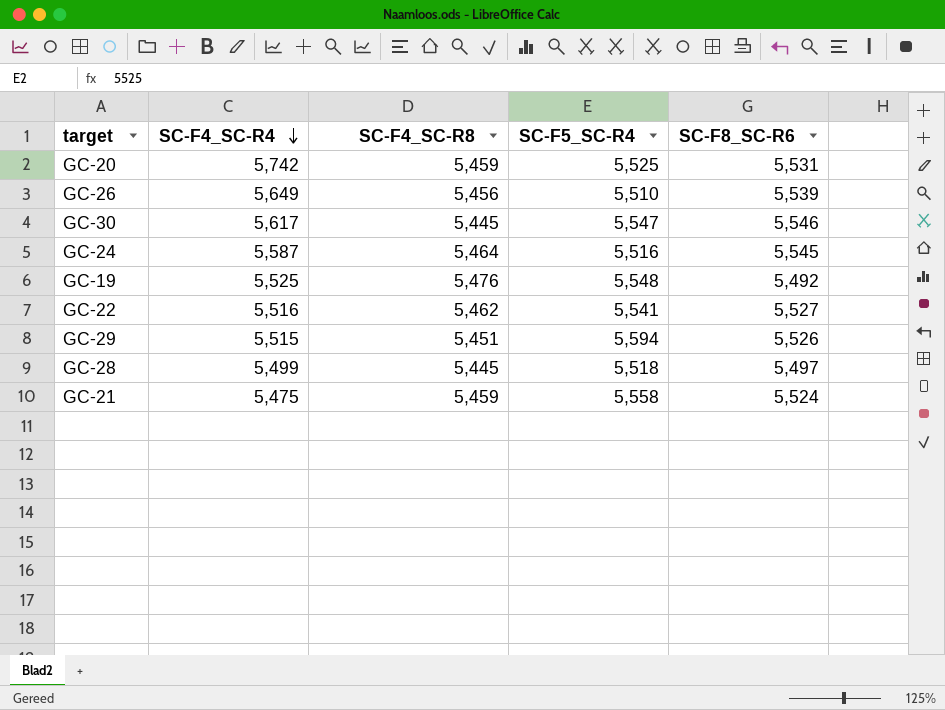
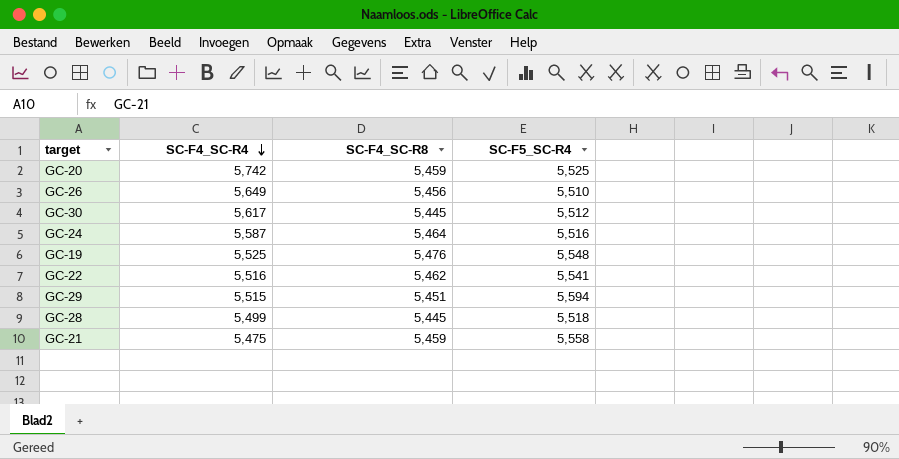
column SC-F8_SC-R6 | position: 5 -> none
GC-30 | SC-F5_SC-R4: 5,547 -> 5,512

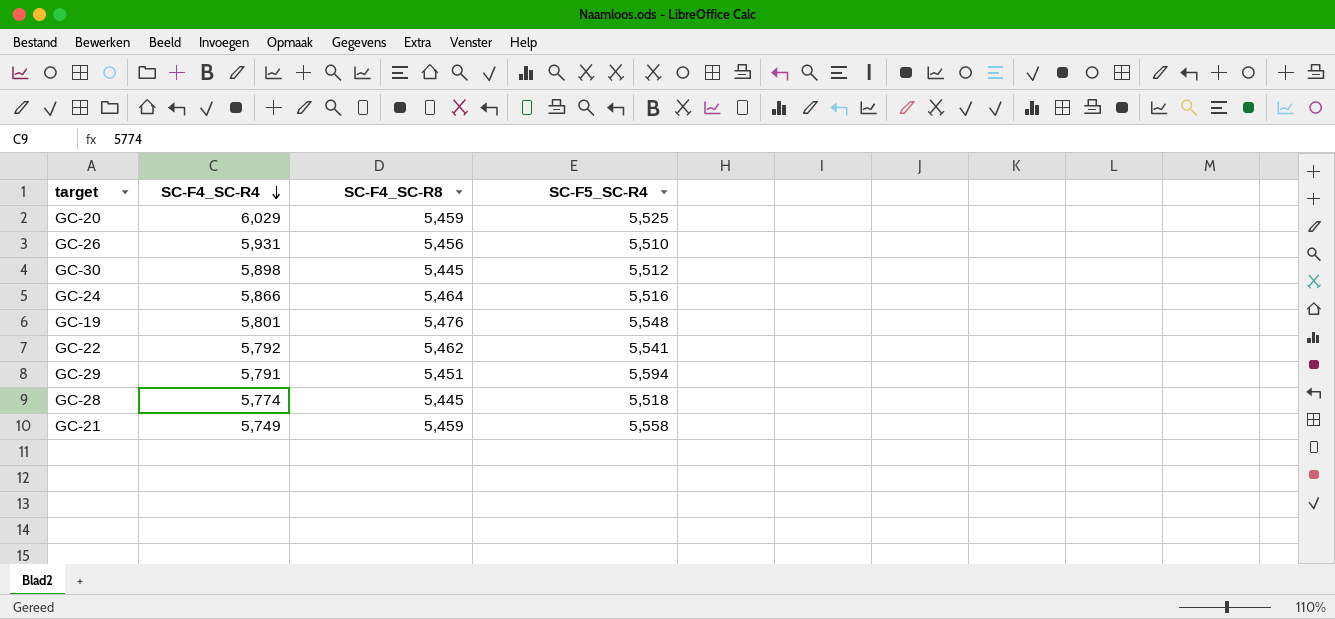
GC-20 | SC-F4_SC-R4: 5,742 -> 6,029
GC-26 | SC-F4_SC-R4: 5,649 -> 5,931
GC-30 | SC-F4_SC-R4: 5,617 -> 5,898
GC-24 | SC-F4_SC-R4: 5,587 -> 5,866
GC-19 | SC-F4_SC-R4: 5,525 -> 5,801
GC-22 | SC-F4_SC-R4: 5,516 -> 5,792
GC-29 | SC-F4_SC-R4: 5,515 -> 5,791
GC-28 | SC-F4_SC-R4: 5,499 -> 5,774
GC-21 | SC-F4_SC-R4: 5,475 -> 5,749

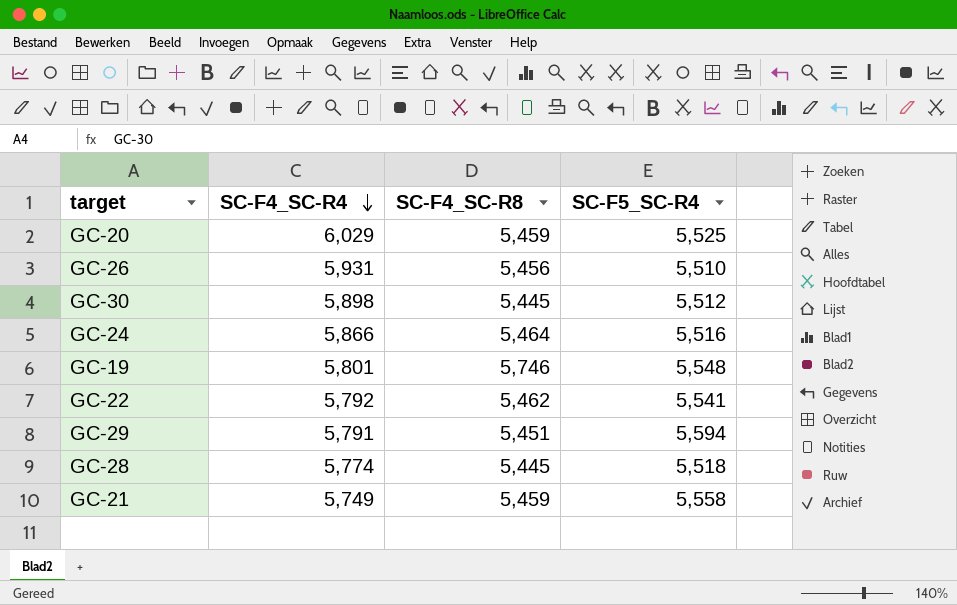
GC-19 | SC-F4_SC-R8: 5,476 -> 5,746

